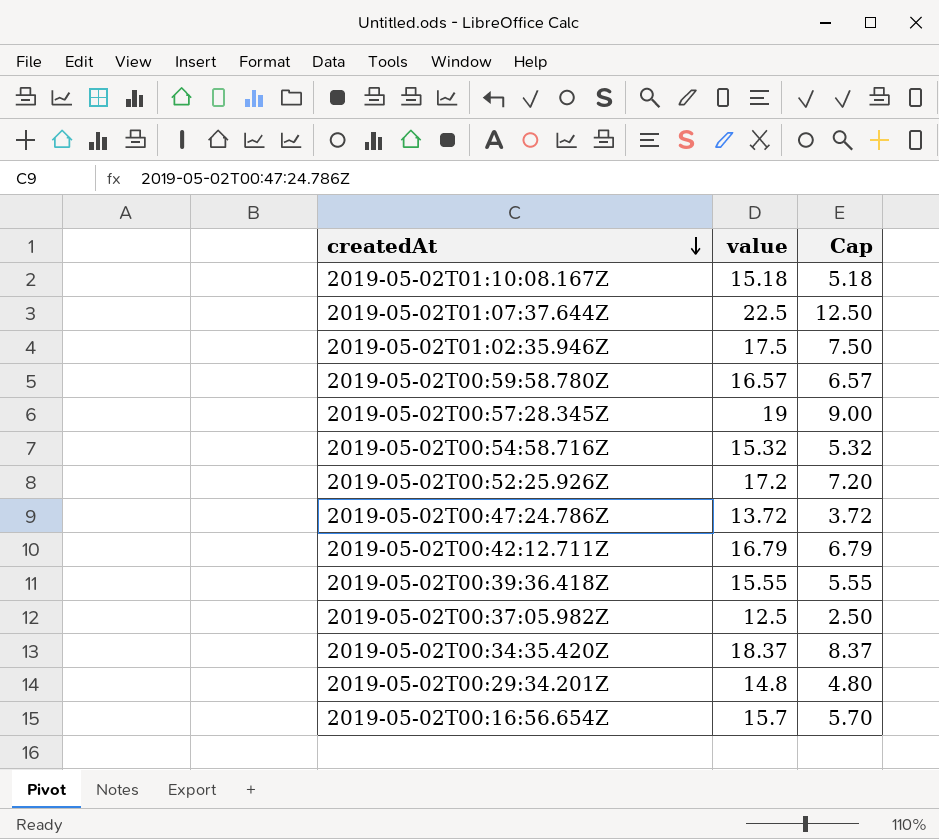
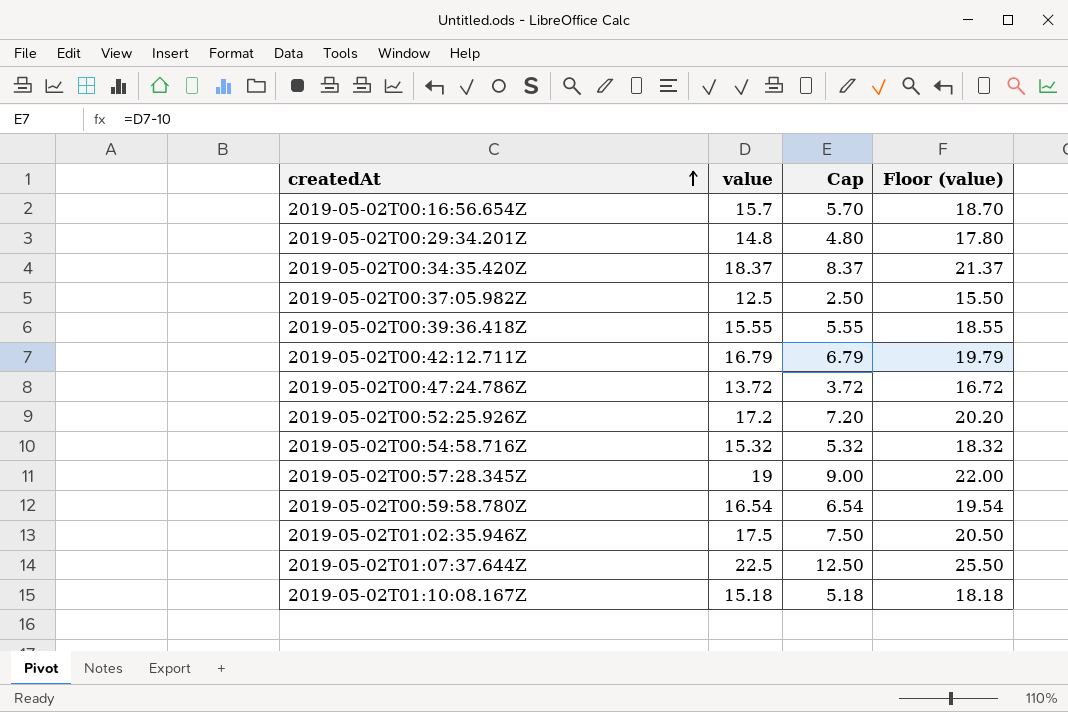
row order: createdAt descending -> createdAt ascending
column Floor (value) | formula: none -> [value] + 3
2019-05-02T00:59:58.780Z | value: 16.57 -> 16.54
2019-05-02T00:59:58.780Z | Cap: 6.57 -> 6.54

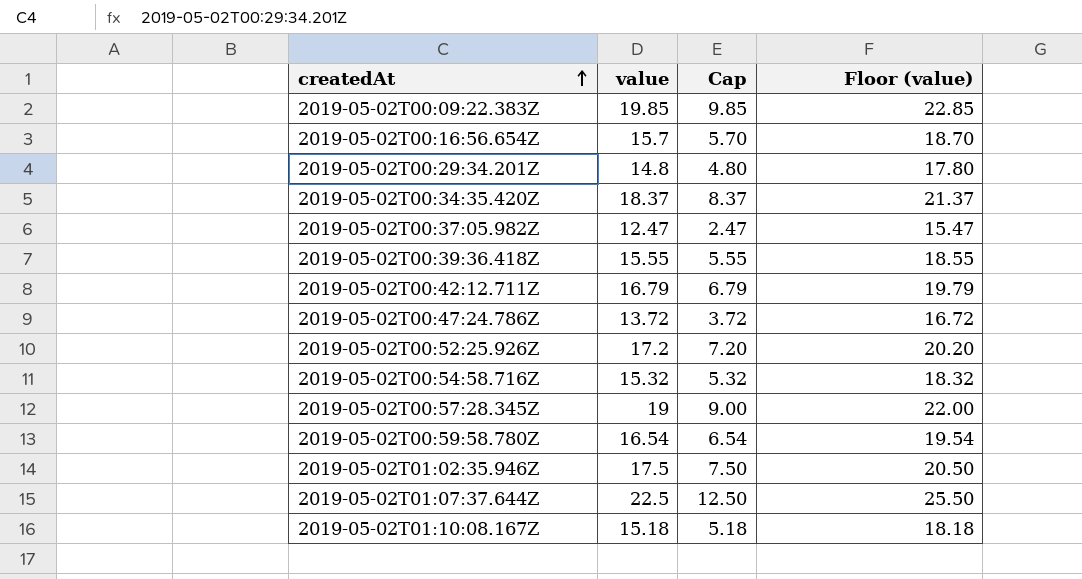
row 2019-05-02T00:09:22.383Z: none -> 19.85 | 9.85 | 22.85
2019-05-02T00:37:05.982Z | value: 12.5 -> 12.47
2019-05-02T00:37:05.982Z | Cap: 2.50 -> 2.47
2019-05-02T00:37:05.982Z | Floor (value): 15.50 -> 15.47

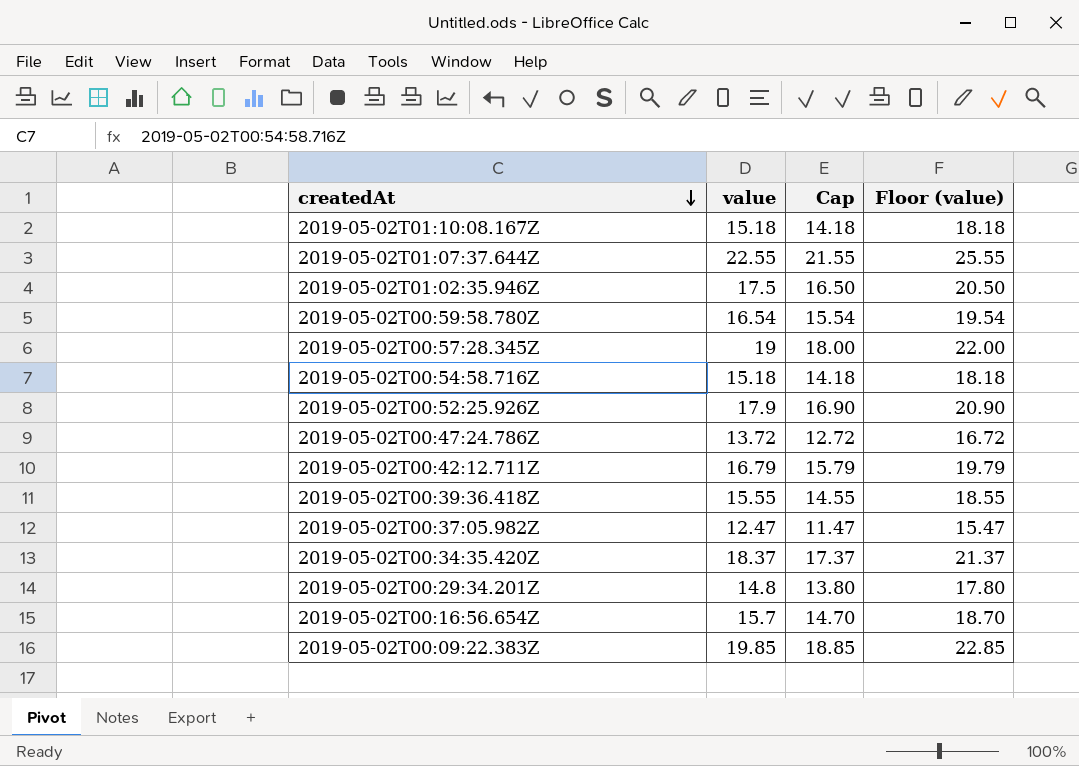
row order: createdAt ascending -> createdAt descending
column Cap | formula: [value] - 10 -> [value] - 1
2019-05-02T01:07:37.644Z | value: 22.5 -> 22.55
2019-05-02T01:07:37.644Z | Floor (value): 25.50 -> 25.55
2019-05-02T00:54:58.716Z | value: 15.32 -> 15.18
2019-05-02T00:54:58.716Z | Floor (value): 18.32 -> 18.18
2019-05-02T00:52:25.926Z | value: 17.2 -> 17.9
2019-05-02T00:52:25.926Z | Floor (value): 20.20 -> 20.90

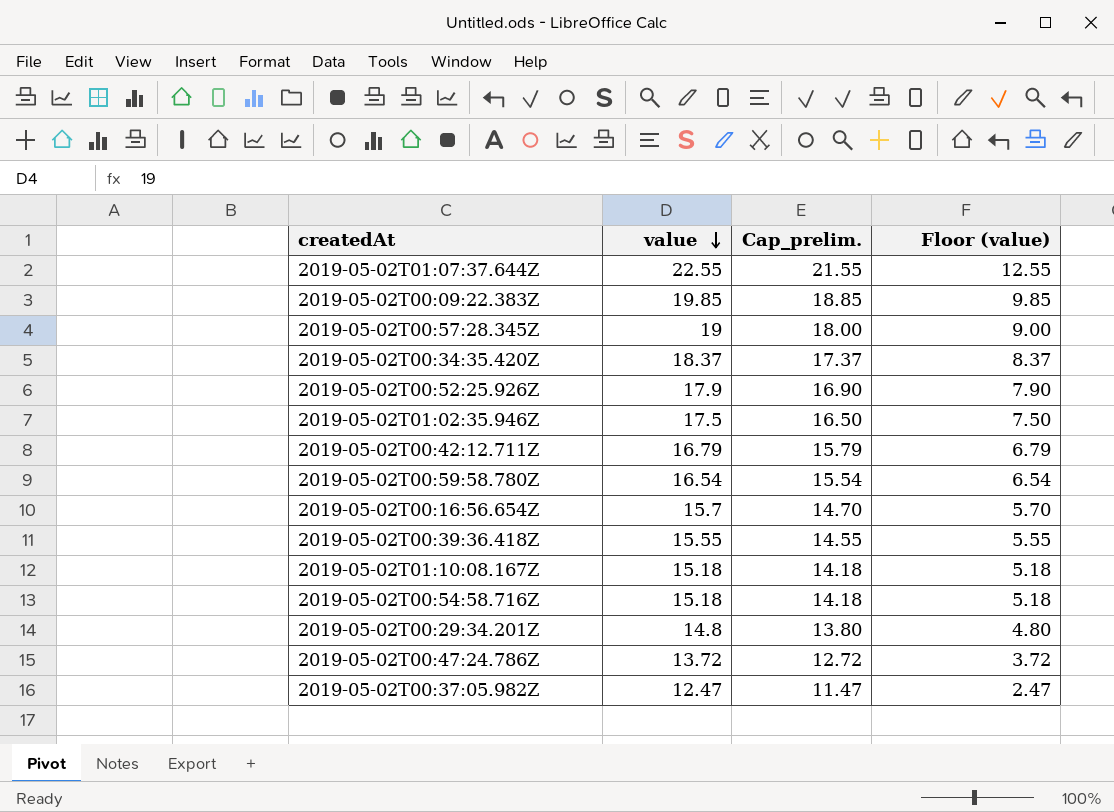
row order: createdAt descending -> value descending
column name: Cap -> Cap_prelim.
column Floor (value) | formula: [value] + 3 -> [value] - 10

